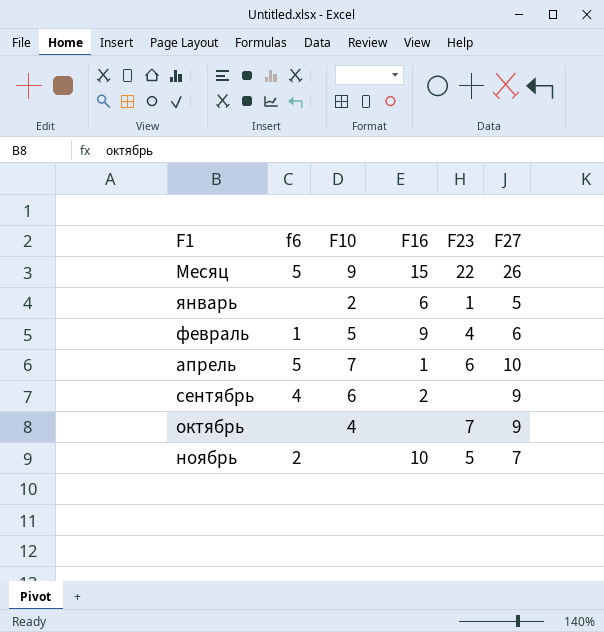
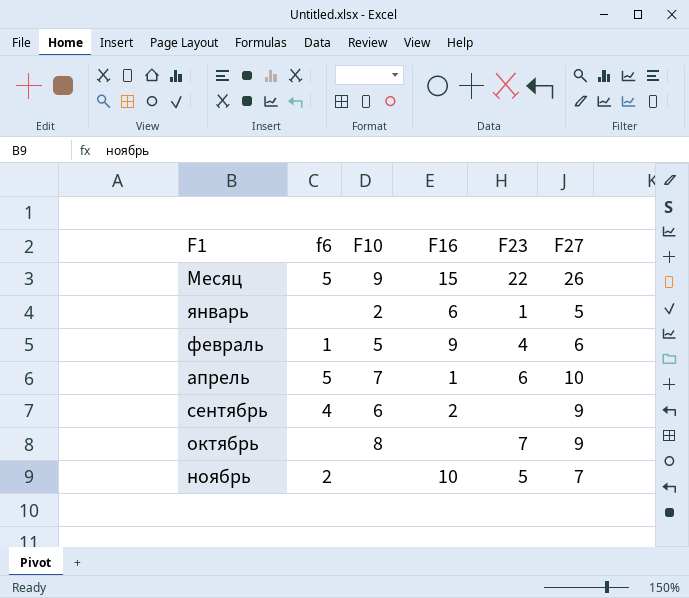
октябрь | F10: 4 -> 8

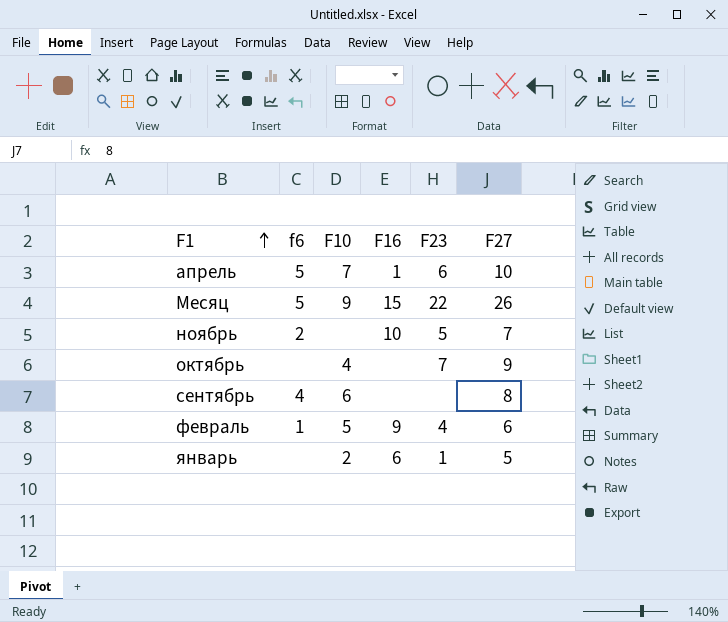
row order: none -> F1 ascending
октябрь | F10: 8 -> 4
сентябрь | F16: 2 -> none
сентябрь | F27: 9 -> 8

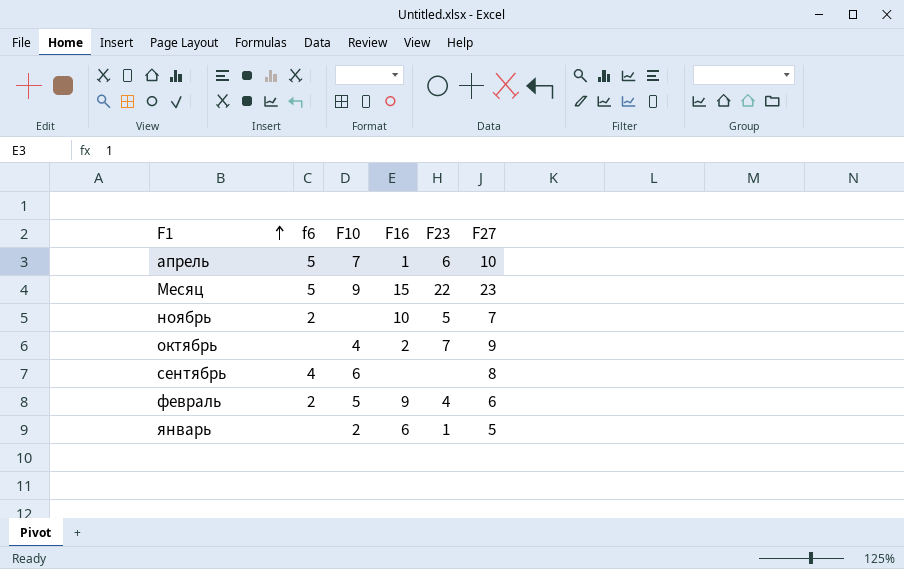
Месяц | F27: 26 -> 23
октябрь | F16: none -> 2
февраль | f6: 1 -> 2

